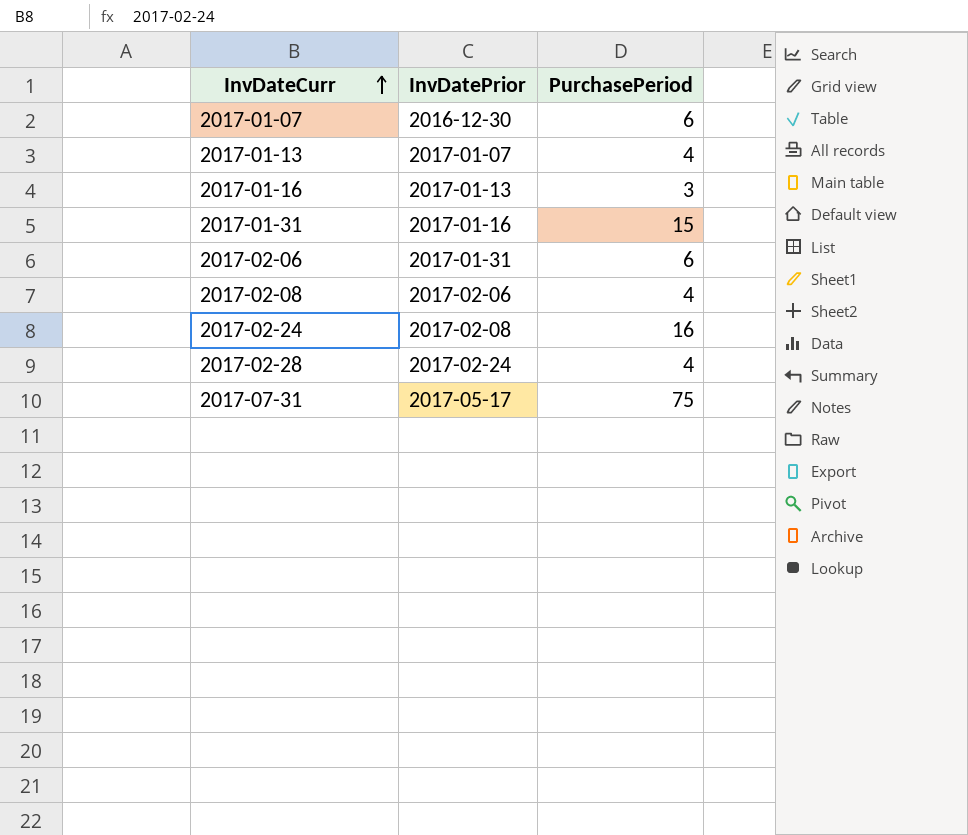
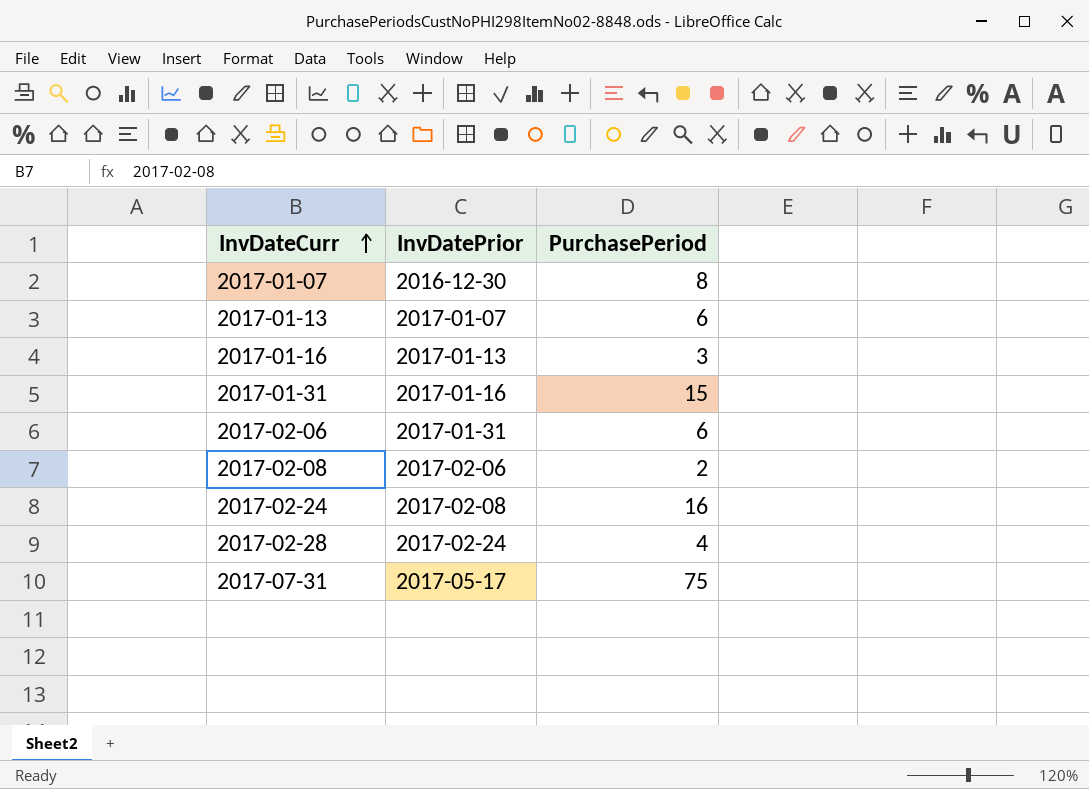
2017-01-07 | PurchasePeriod: 6 -> 8
2017-01-13 | PurchasePeriod: 4 -> 6
2017-02-08 | PurchasePeriod: 4 -> 2

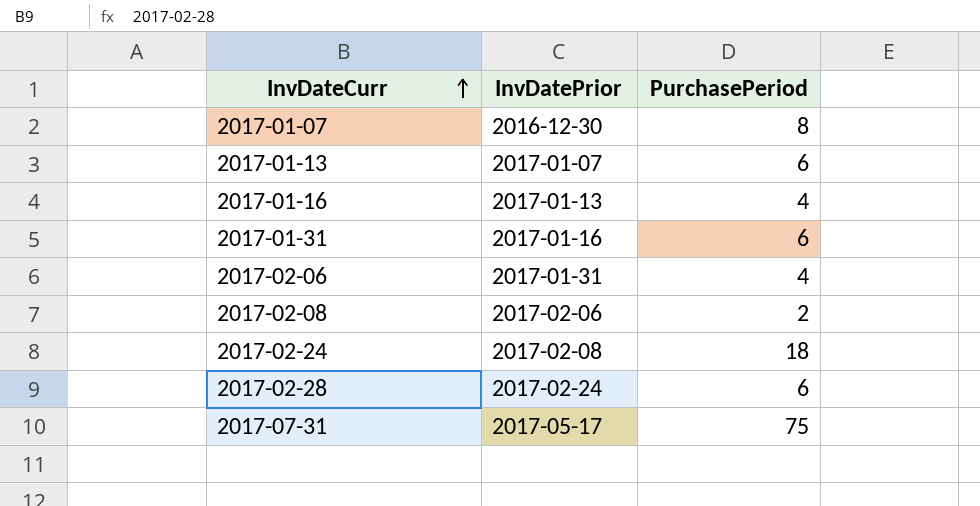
2017-01-16 | PurchasePeriod: 3 -> 4
2017-01-31 | PurchasePeriod: 15 -> 6
2017-02-06 | PurchasePeriod: 6 -> 4
2017-02-24 | PurchasePeriod: 16 -> 18
2017-02-28 | PurchasePeriod: 4 -> 6

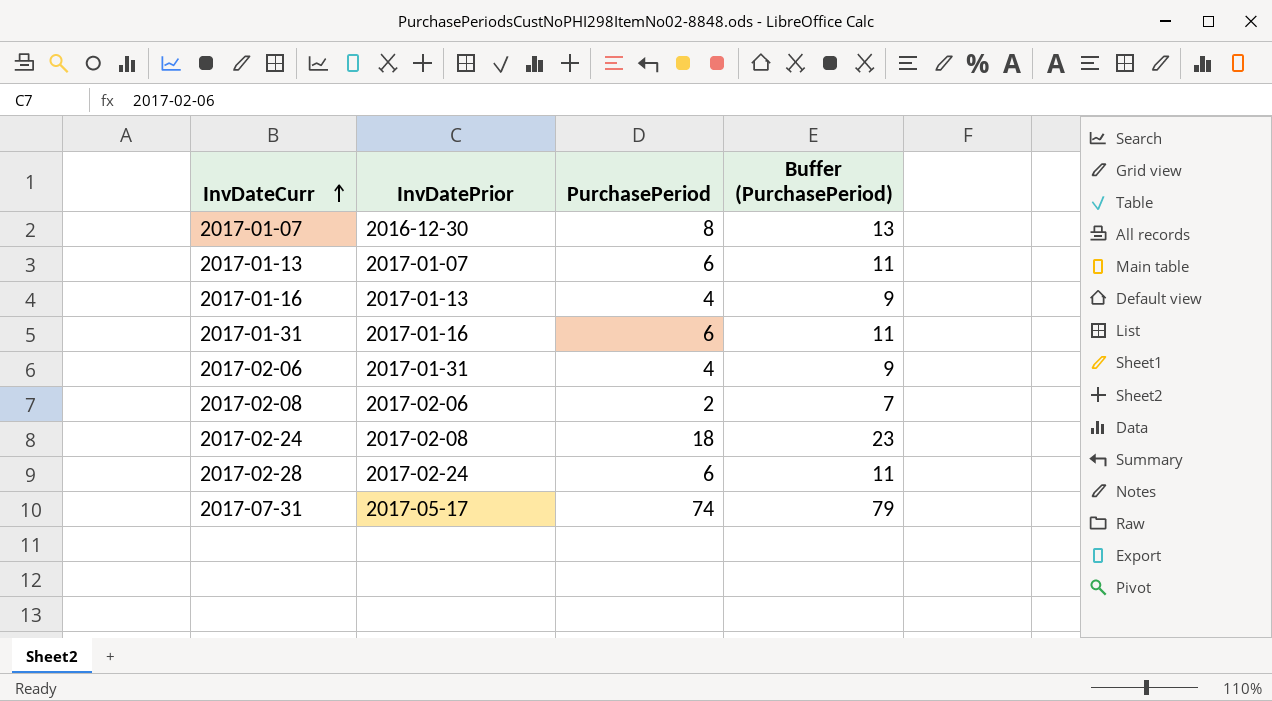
column Buffer (PurchasePeriod) | formula: none -> [PurchasePeriod] + 5
2017-07-31 | PurchasePeriod: 75 -> 74

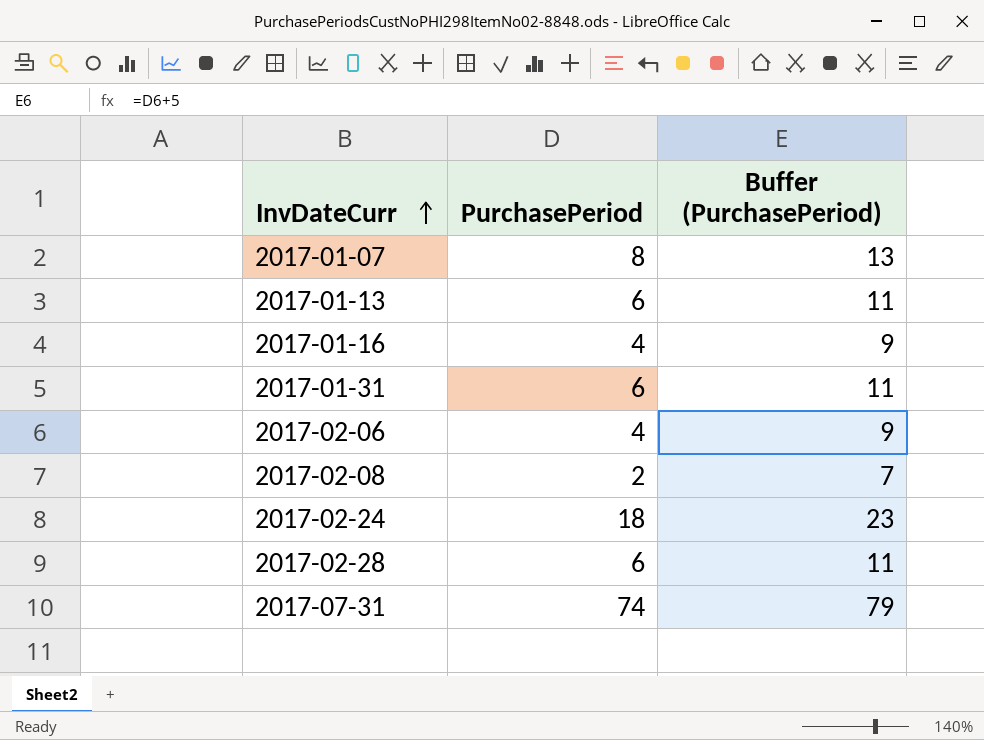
column InvDatePrior | position: 2 -> none

